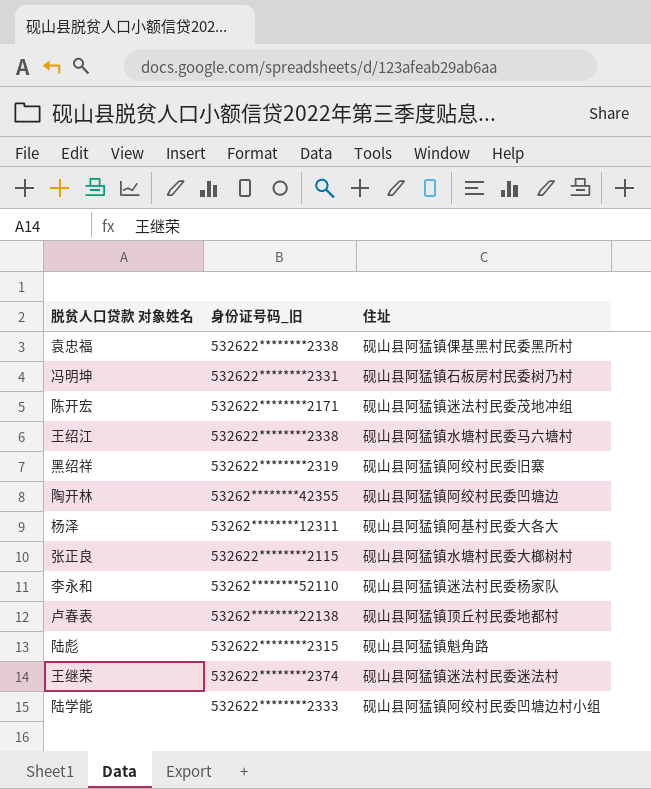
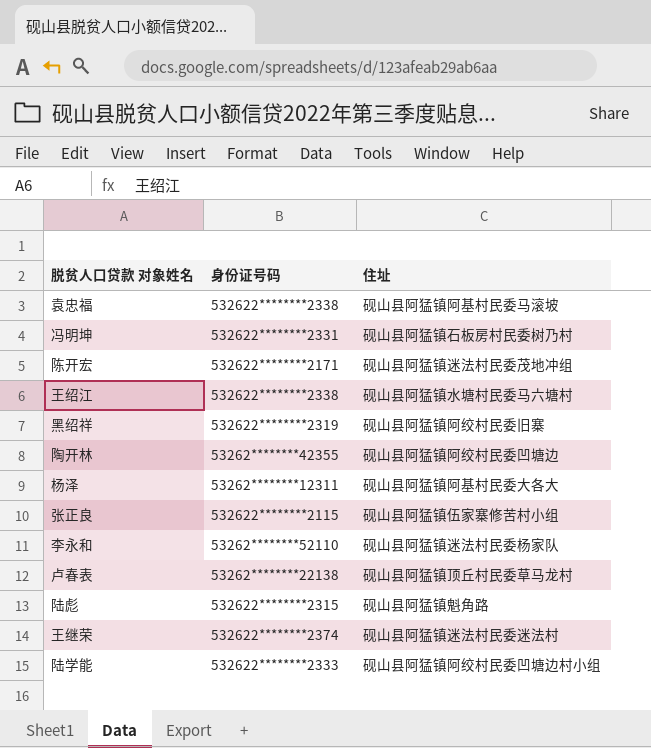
column name: 身份证号码_旧 -> 身份证号码
袁忠福 | 住址: 砚山县阿猛镇倮基黑村民委黑所村 -> 砚山县阿猛镇阿基村民委马滚坡
张正良 | 住址: 砚山县阿猛镇水塘村民委大榔树村 -> 砚山县阿猛镇伍家寨修苦村小组
卢春表 | 住址: 砚山县阿猛镇顶丘村民委地都村 -> 砚山县阿猛镇顶丘村民委草马龙村

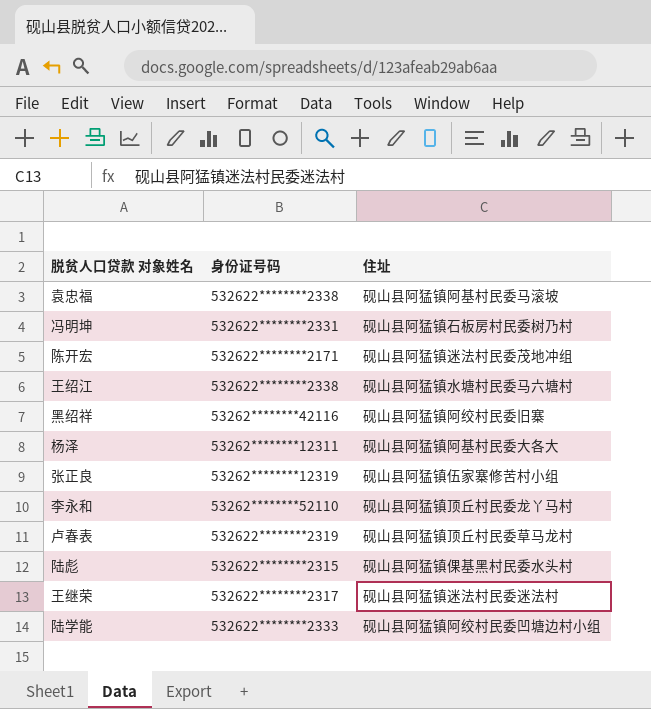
row 陶开林: 53262********42355 | 砚山县阿猛镇阿绞村民委凹塘边 -> none
黑绍祥 | 身份证号码: 532622********2319 -> 53262********42116
张正良 | 身份证号码: 532622********2115 -> 53262********12319
李永和 | 住址: 砚山县阿猛镇迷法村民委杨家队 -> 砚山县阿猛镇顶丘村民委龙丫马村
卢春表 | 身份证号码: 53262********22138 -> 532622********2319
陆彪 | 住址: 砚山县阿猛镇魁角路 -> 砚山县阿猛镇倮基黑村民委水头村
王继荣 | 身份证号码: 532622********2374 -> 532622********2317

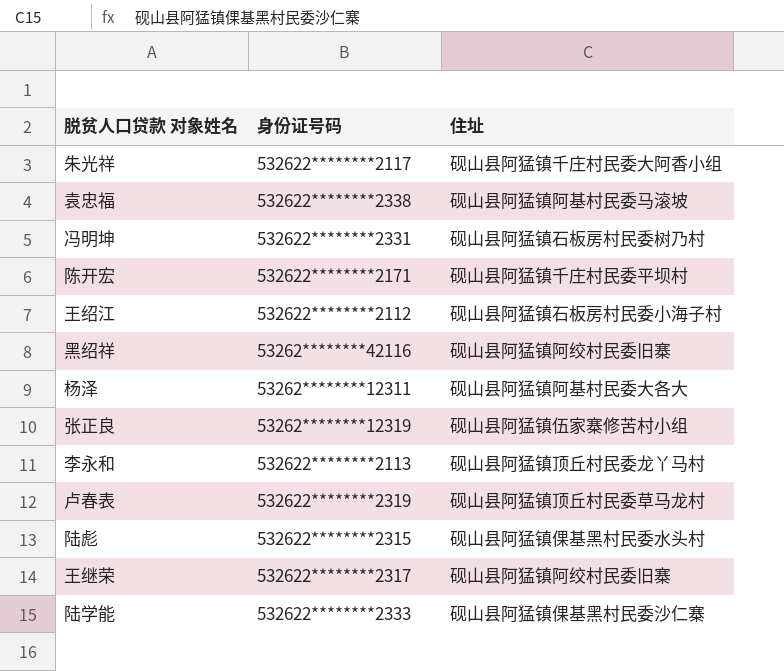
row 朱光祥: none -> 532622********2117 | 砚山县阿猛镇千庄村民委大阿香小组
陈开宏 | 住址: 砚山县阿猛镇迷法村民委茂地冲组 -> 砚山县阿猛镇千庄村民委平坝村
王绍江 | 身份证号码: 532622********2338 -> 532622********2112
王绍江 | 住址: 砚山县阿猛镇水塘村民委马六塘村 -> 砚山县阿猛镇石板房村民委小海子村
李永和 | 身份证号码: 53262********52110 -> 532622********2113
王继荣 | 住址: 砚山县阿猛镇迷法村民委迷法村 -> 砚山县阿猛镇阿绞村民委旧寨
陆学能 | 住址: 砚山县阿猛镇阿绞村民委凹塘边村小组 -> 砚山县阿猛镇倮基黑村民委沙仁寨

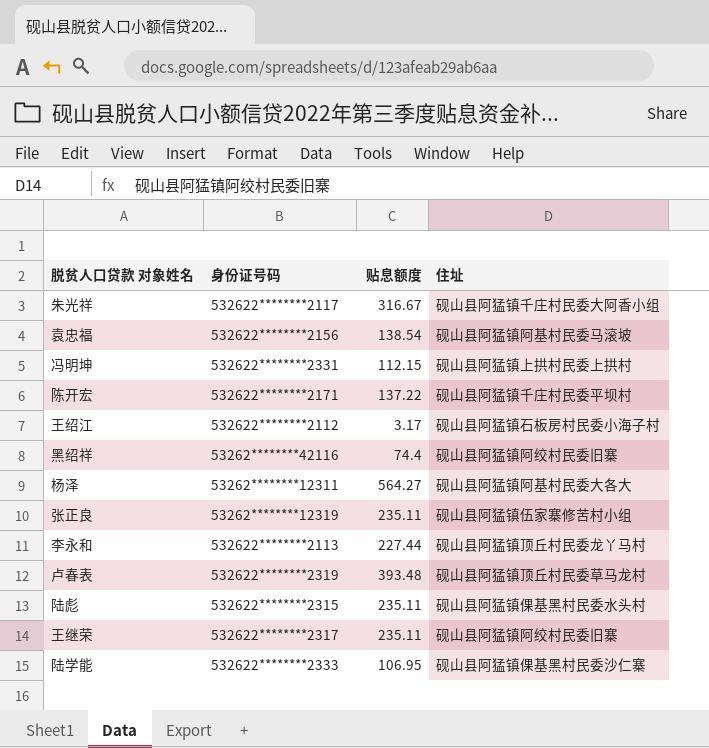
column 贴息额度 | position: none -> 3
袁忠福 | 身份证号码: 532622********2338 -> 532622********2156
冯明坤 | 住址: 砚山县阿猛镇石板房村民委树乃村 -> 砚山县阿猛镇上拱村民委上拱村

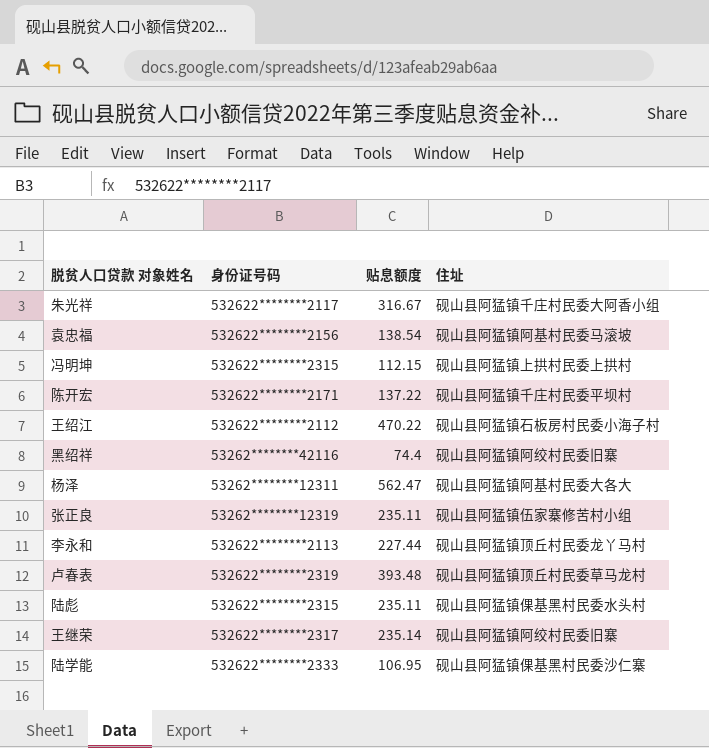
冯明坤 | 身份证号码: 532622********2331 -> 532622********2315
王绍江 | 贴息额度: 3.17 -> 470.22
杨泽 | 贴息额度: 564.27 -> 562.47
王继荣 | 贴息额度: 235.11 -> 235.14

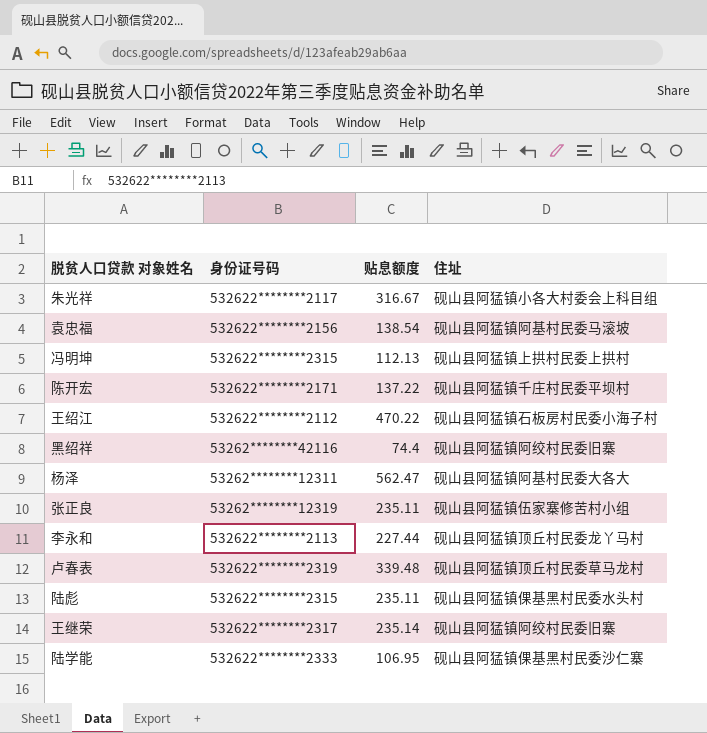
朱光祥 | 住址: 砚山县阿猛镇千庄村民委大阿香小组 -> 砚山县阿猛镇小各大村委会上科目组
冯明坤 | 贴息额度: 112.15 -> 112.13
卢春表 | 贴息额度: 393.48 -> 339.48

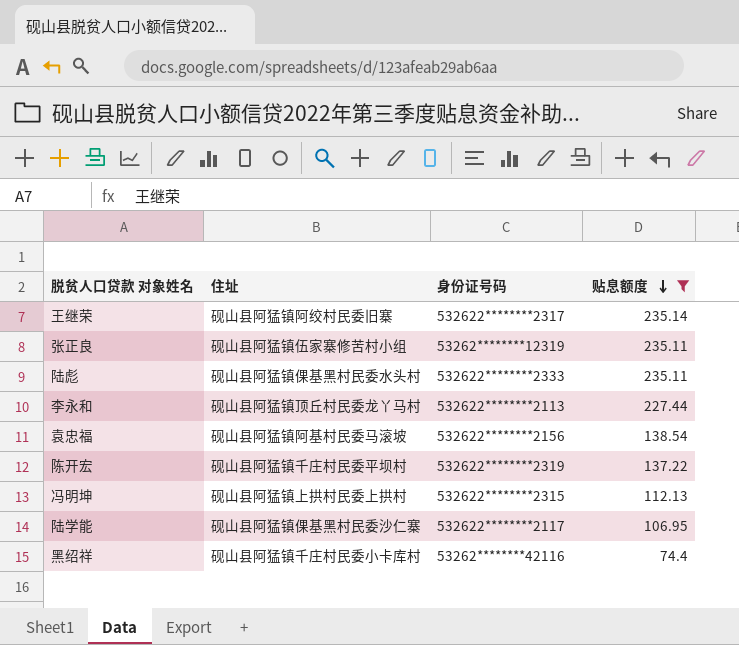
filter: none -> 贴息额度 <= 235.14
row order: none -> 贴息额度 descending
column 住址 | position: 4 -> 2
陆彪 | 身份证号码: 532622********2315 -> 532622********2333
陈开宏 | 身份证号码: 532622********2171 -> 532622********2319
陆学能 | 身份证号码: 532622********2333 -> 532622********2117
黑绍祥 | 住址: 砚山县阿猛镇阿绞村民委旧寨 -> 砚山县阿猛镇千庄村民委小卡库村

